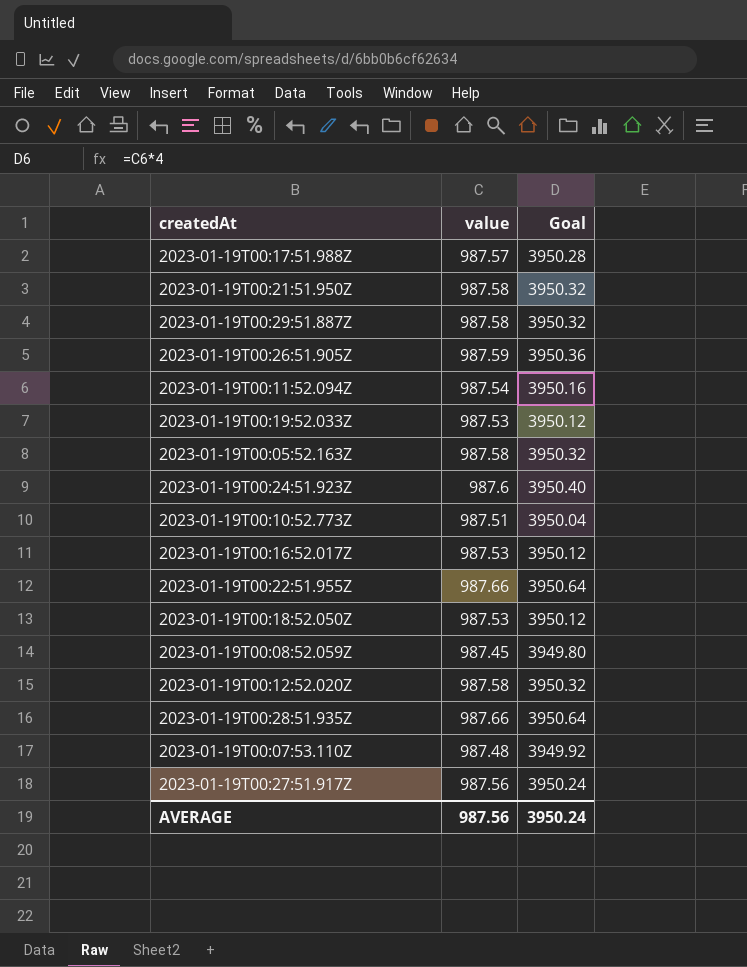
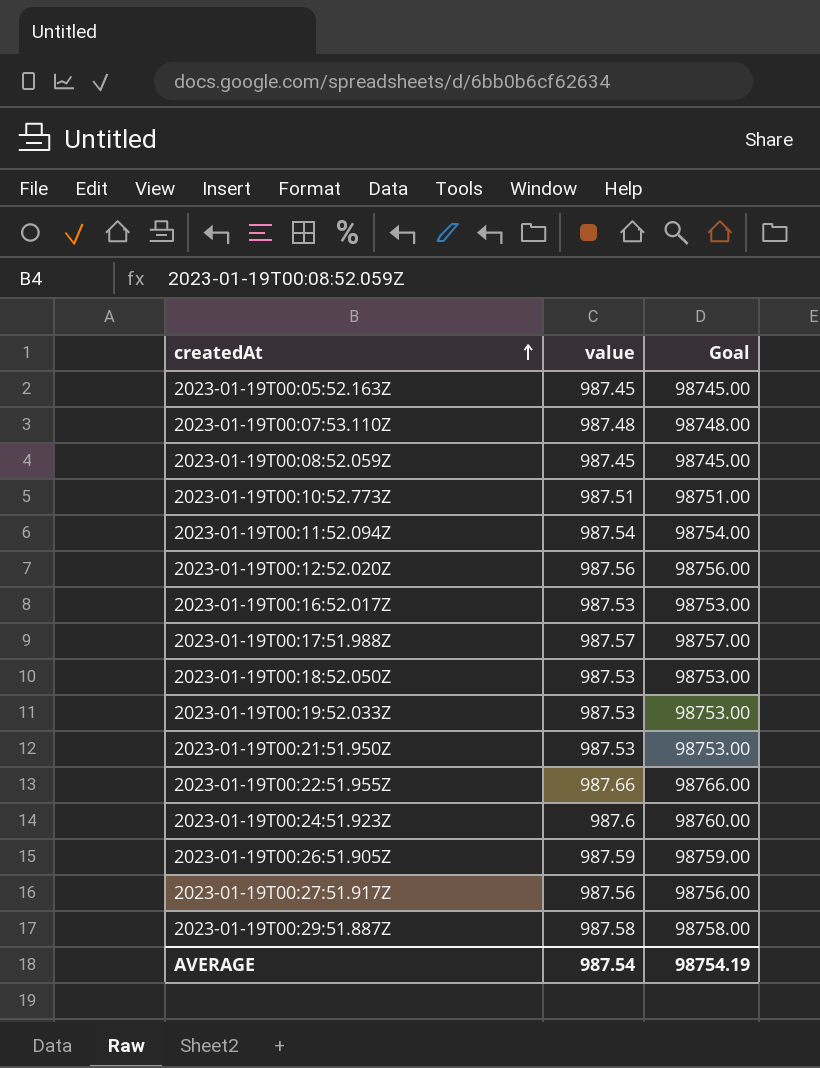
row order: none -> createdAt ascending
column Goal | formula: [value] * 4 -> [value] * 100
row 2023-01-19T00:28:51.935Z: 987.66 | 3950.64 -> none
2023-01-19T00:05:52.163Z | value: 987.58 -> 987.45
2023-01-19T00:12:52.020Z | value: 987.58 -> 987.56
2023-01-19T00:21:51.950Z | value: 987.58 -> 987.53
AVERAGE | value: 987.56 -> 987.54
AVERAGE | Goal: 3950.24 -> 98754.19

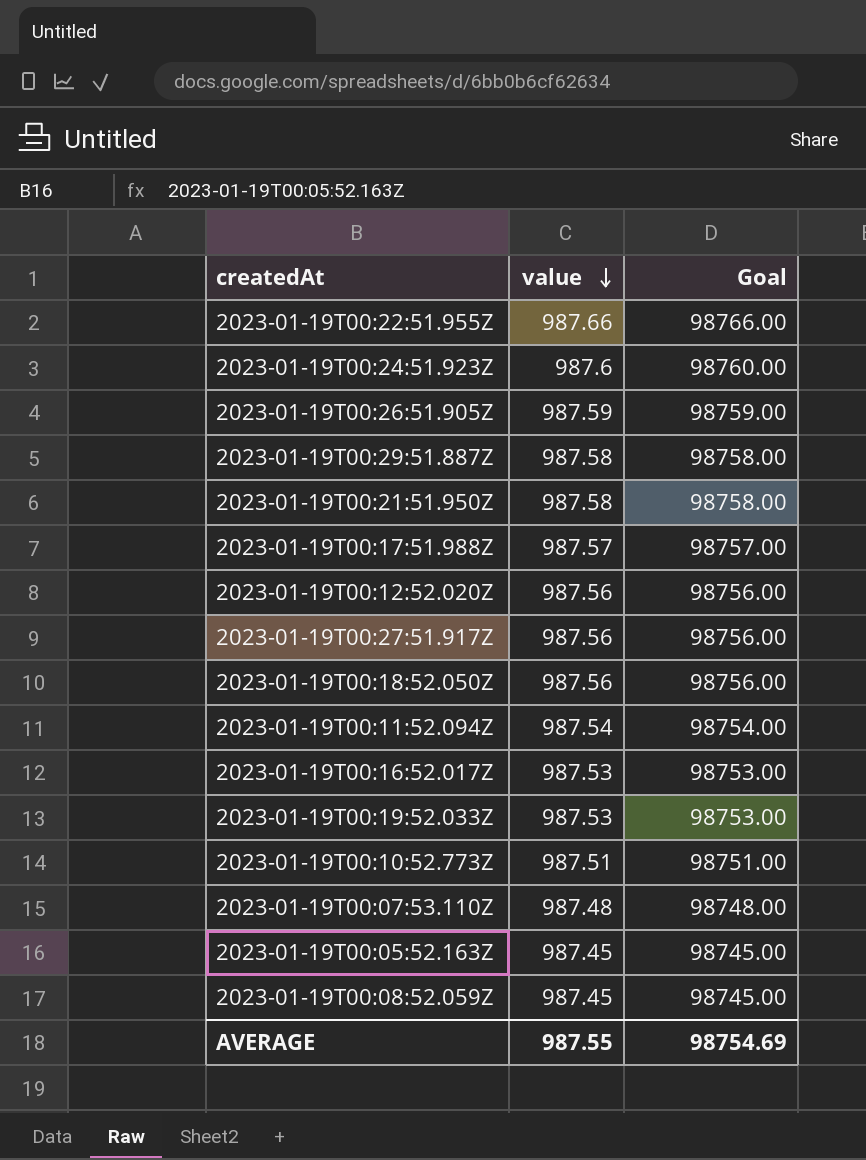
row order: createdAt ascending -> value descending
2023-01-19T00:21:51.950Z | value: 987.53 -> 987.58
2023-01-19T00:21:51.950Z | Goal: 98753.00 -> 98758.00
2023-01-19T00:18:52.050Z | value: 987.53 -> 987.56
2023-01-19T00:18:52.050Z | Goal: 98753.00 -> 98756.00
AVERAGE | value: 987.54 -> 987.55
AVERAGE | Goal: 98754.19 -> 98754.69

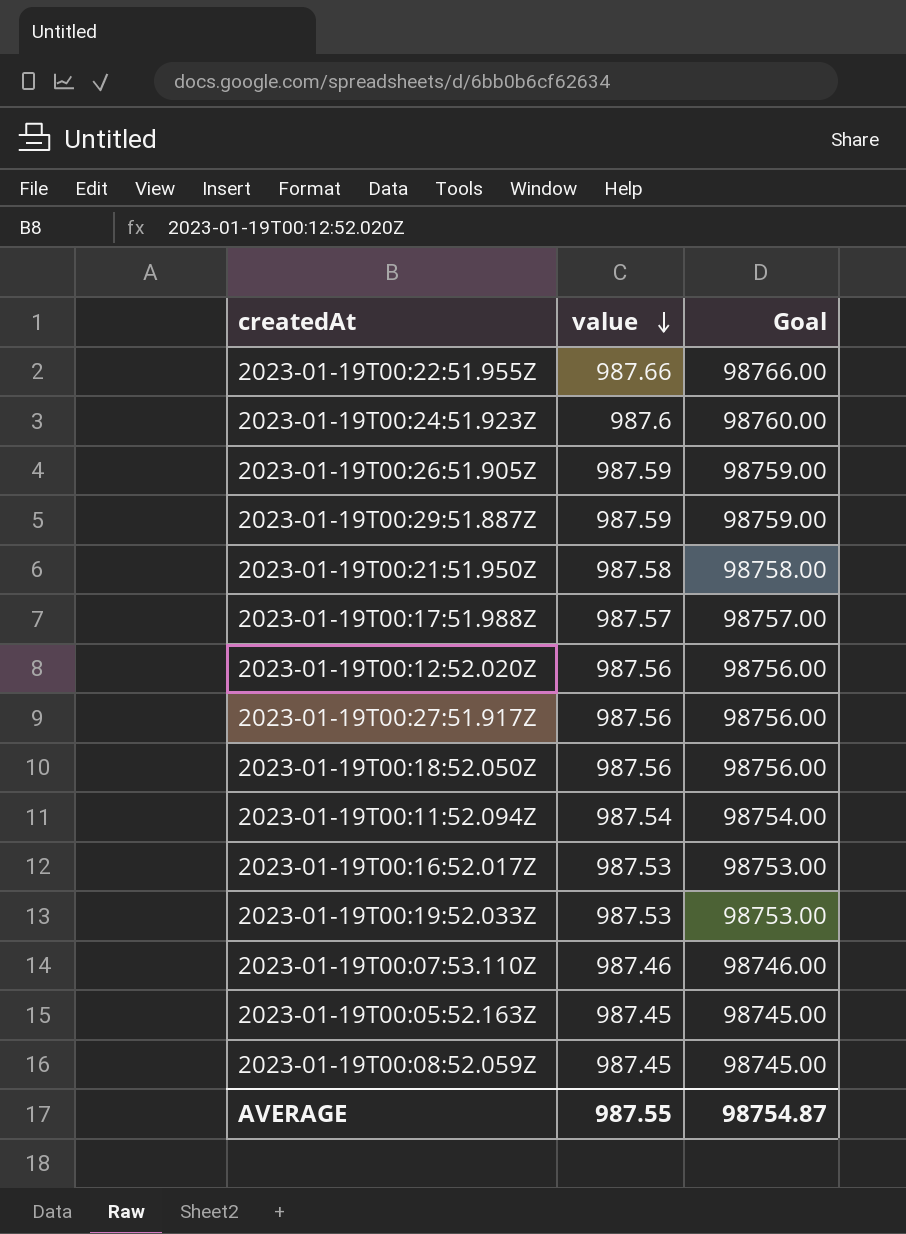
row 2023-01-19T00:10:52.773Z: 987.51 | 98751.00 -> none
2023-01-19T00:29:51.887Z | value: 987.58 -> 987.59
2023-01-19T00:29:51.887Z | Goal: 98758.00 -> 98759.00
2023-01-19T00:07:53.110Z | value: 987.48 -> 987.46
2023-01-19T00:07:53.110Z | Goal: 98748.00 -> 98746.00
AVERAGE | Goal: 98754.69 -> 98754.87

